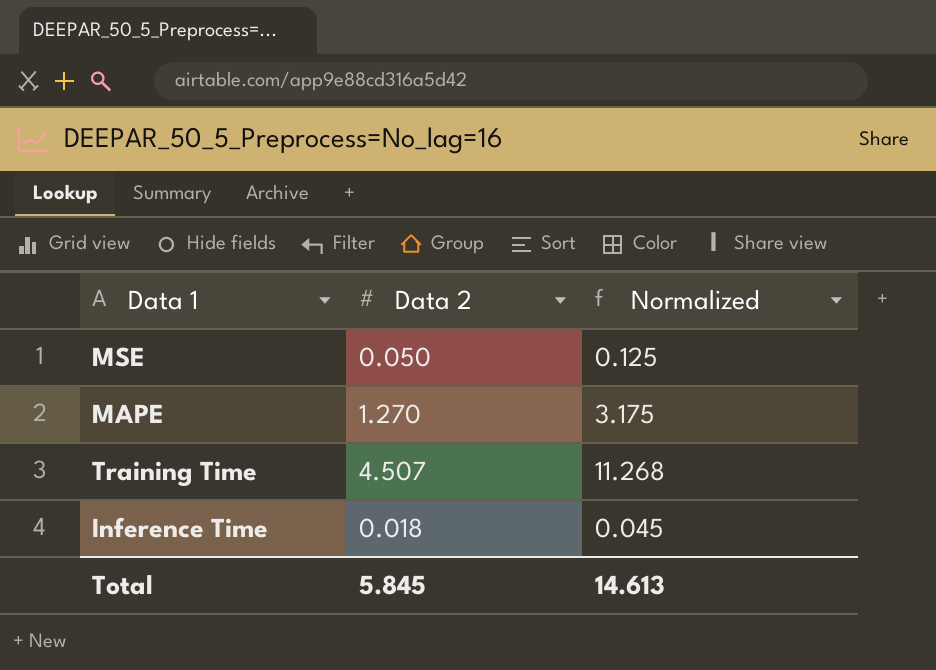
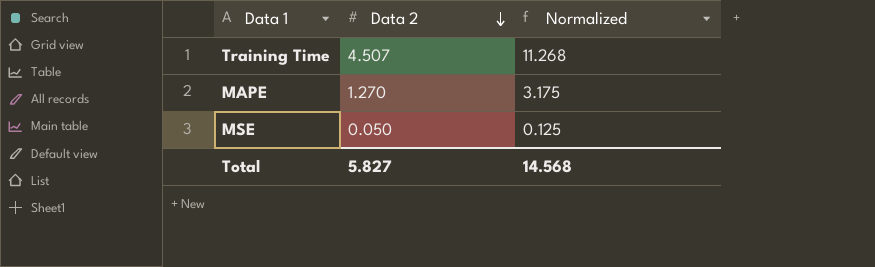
row order: none -> Data 2 descending
row Inference Time: 0.018 | 0.045 -> none
Total | Data 2: 5.845 -> 5.827
Total | Normalized: 14.613 -> 14.568

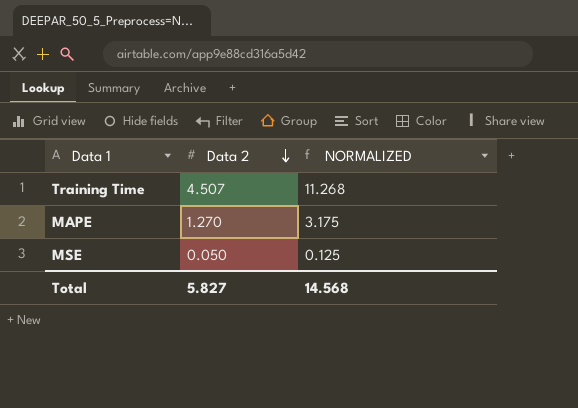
column name: Normalized -> NORMALIZED

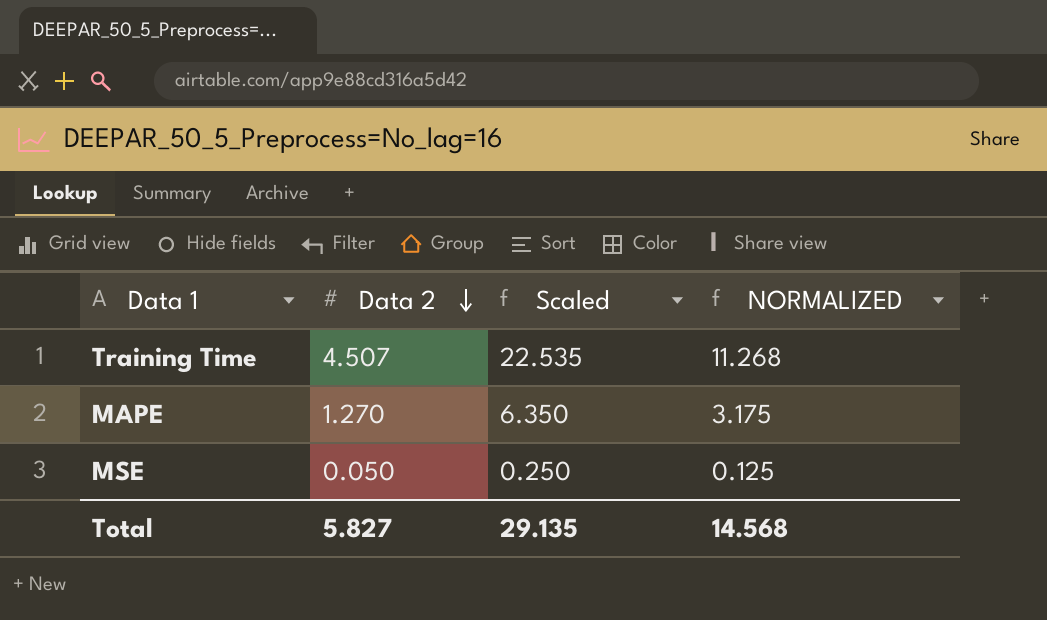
column Scaled | formula: none -> [Data 2] * 5

